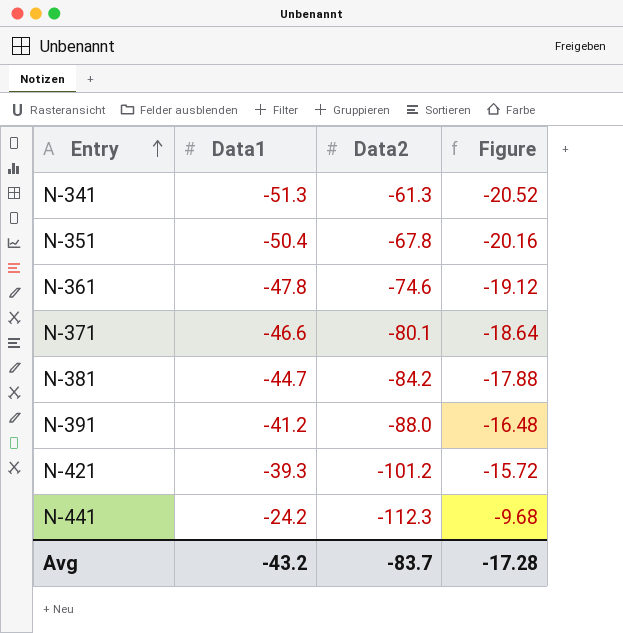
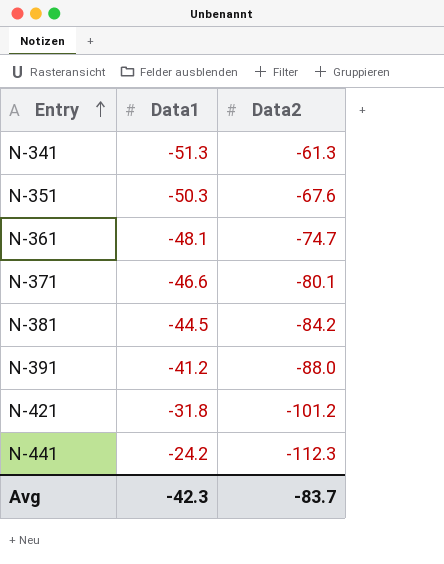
column Figure | formula: [Data1] * 0.4 -> none
N-351 | Data1: -50.4 -> -50.3
N-351 | Data2: -67.8 -> -67.6
N-361 | Data1: -47.8 -> -48.1
N-361 | Data2: -74.6 -> -74.7
N-381 | Data1: -44.7 -> -44.5
N-421 | Data1: -39.3 -> -31.8
Avg | Data1: -43.2 -> -42.3

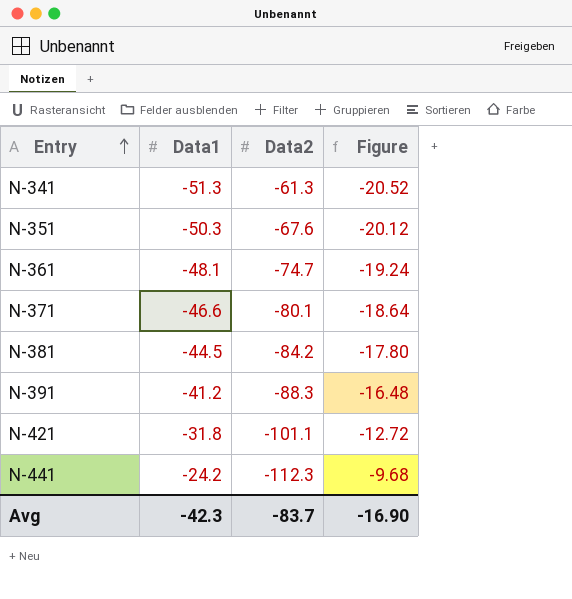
column Figure | formula: none -> [Data1] * 0.4
N-391 | Data2: -88.0 -> -88.3
N-421 | Data2: -101.2 -> -101.1

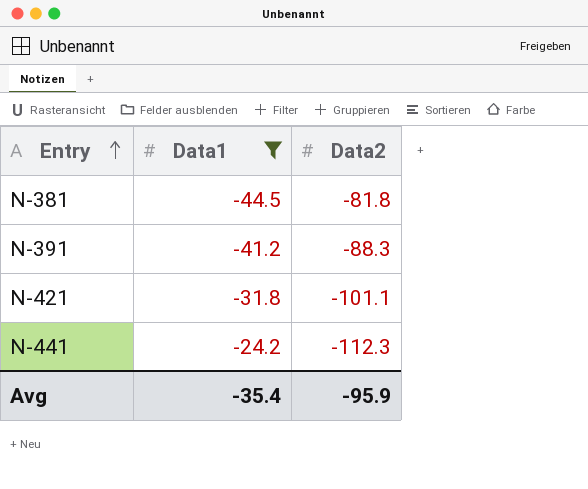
filter: none -> Data1 >= -44.5
column Figure | formula: [Data1] * 0.4 -> none
N-381 | Data2: -84.2 -> -81.8
Avg | Data1: -42.3 -> -35.4
Avg | Data2: -83.7 -> -95.9

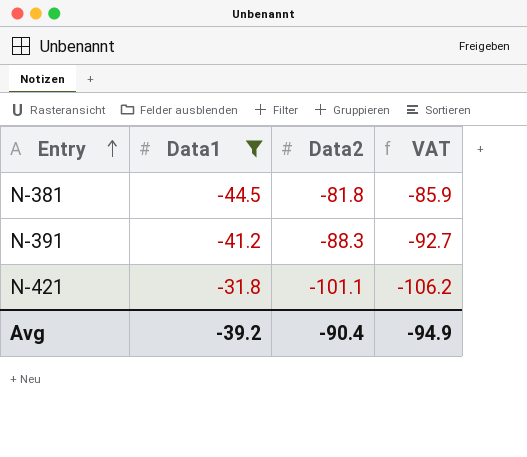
column VAT | formula: none -> [Data2] * 1.05
row N-441: -24.2 | -112.3 -> none
Avg | Data1: -35.4 -> -39.2
Avg | Data2: -95.9 -> -90.4

